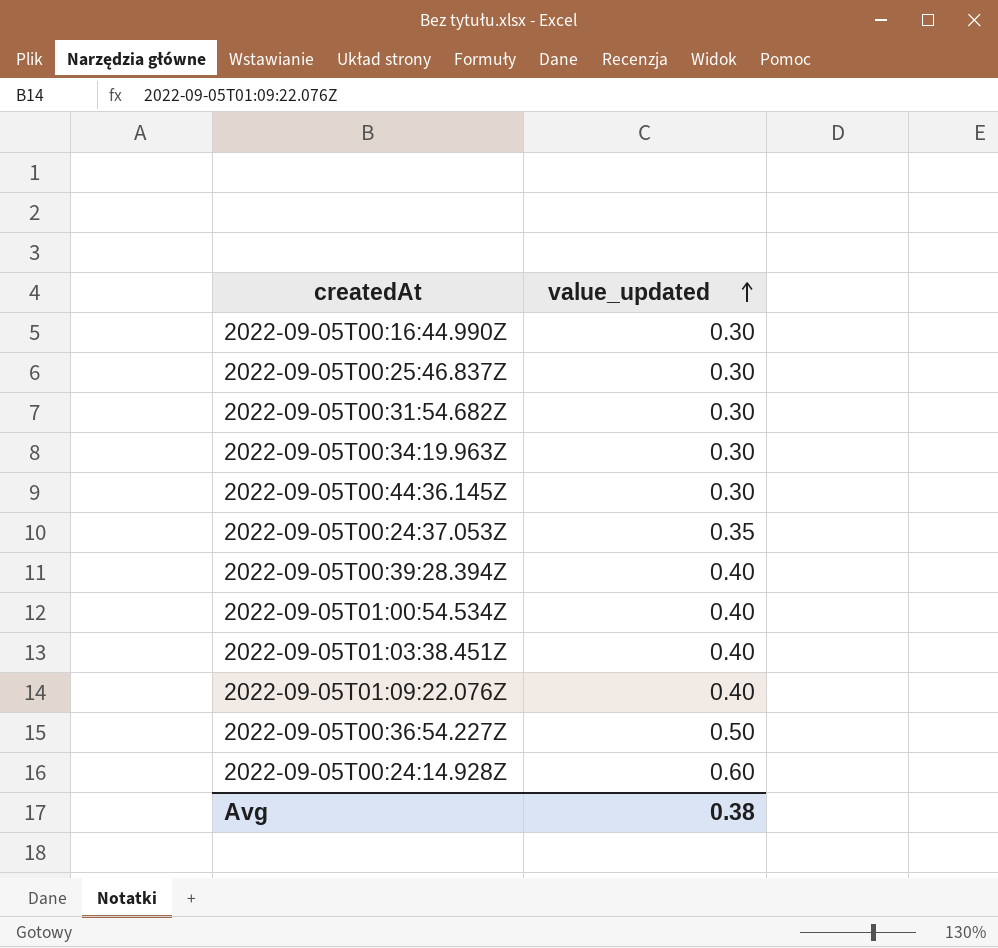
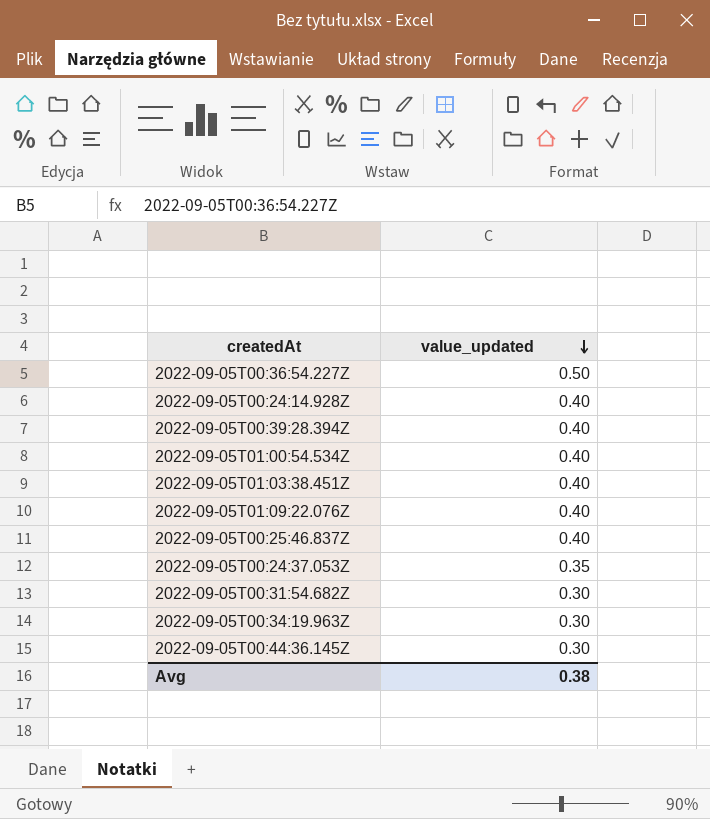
row order: value_updated ascending -> value_updated descending
row 2022-09-05T00:16:44.990Z: 0.30 -> none
2022-09-05T00:24:14.928Z | value_updated: 0.60 -> 0.40
2022-09-05T00:25:46.837Z | value_updated: 0.30 -> 0.40

